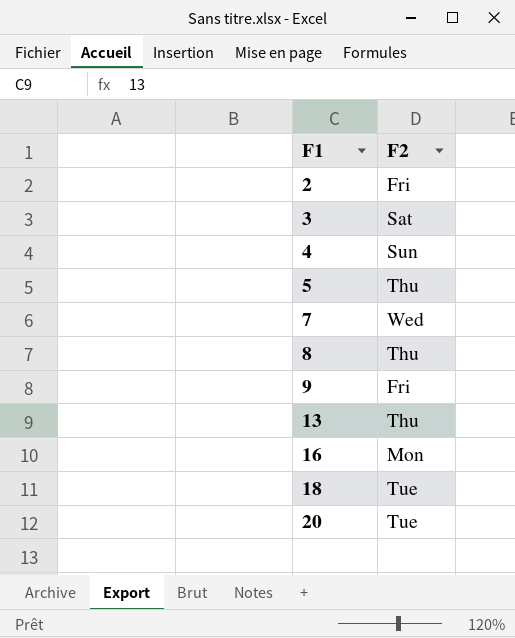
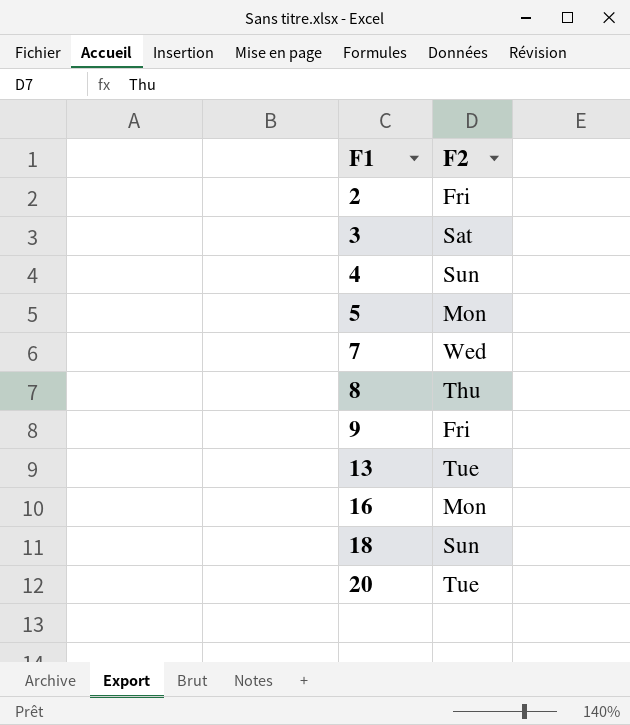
5 | F2: Thu -> Mon
13 | F2: Thu -> Tue
18 | F2: Tue -> Sun

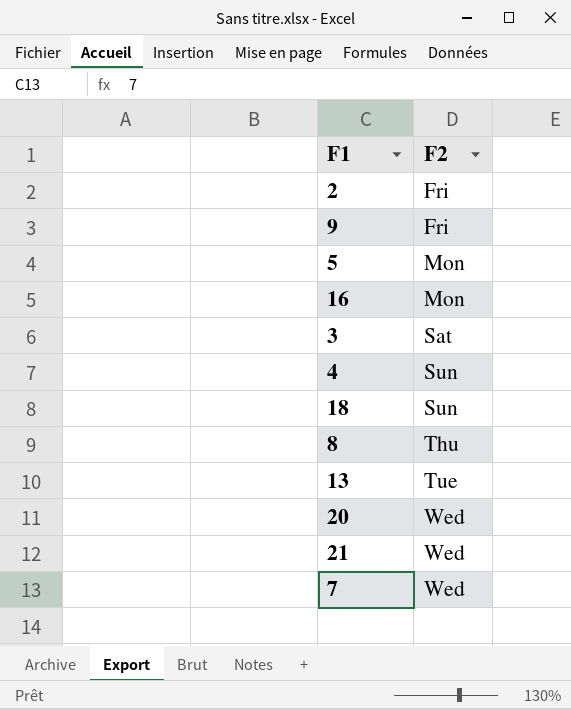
row order: F1 ascending -> F2 ascending
20 | F2: Tue -> Wed
row 21: none -> Wed

